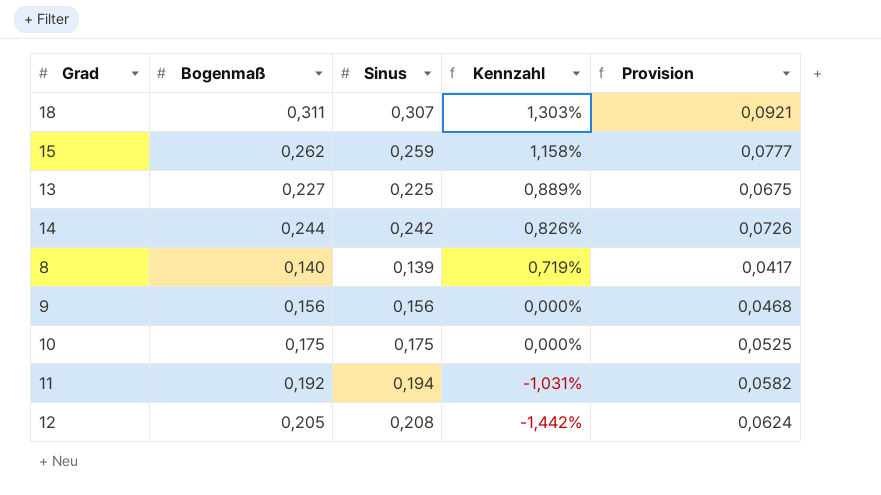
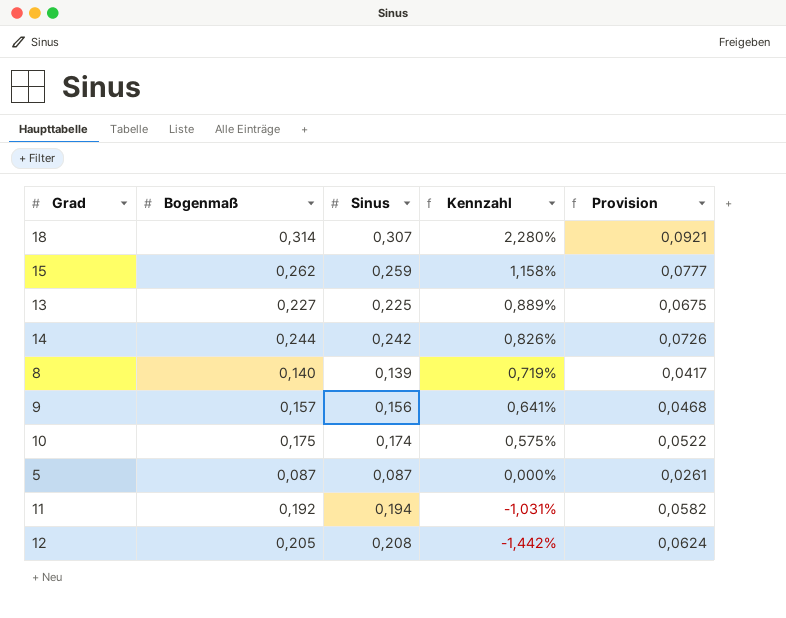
18 | Bogenmaß: 0,311 -> 0,314
18 | Kennzahl: 1,303% -> 2,280%
9 | Bogenmaß: 0,156 -> 0,157
9 | Kennzahl: 0,000% -> 0,641%
10 | Sinus: 0,175 -> 0,174
10 | Kennzahl: 0,000% -> 0,575%
10 | Provision: 0,0525 -> 0,0522
row 5: none -> 0,087 | 0,087 | 0,000% | 0,0261

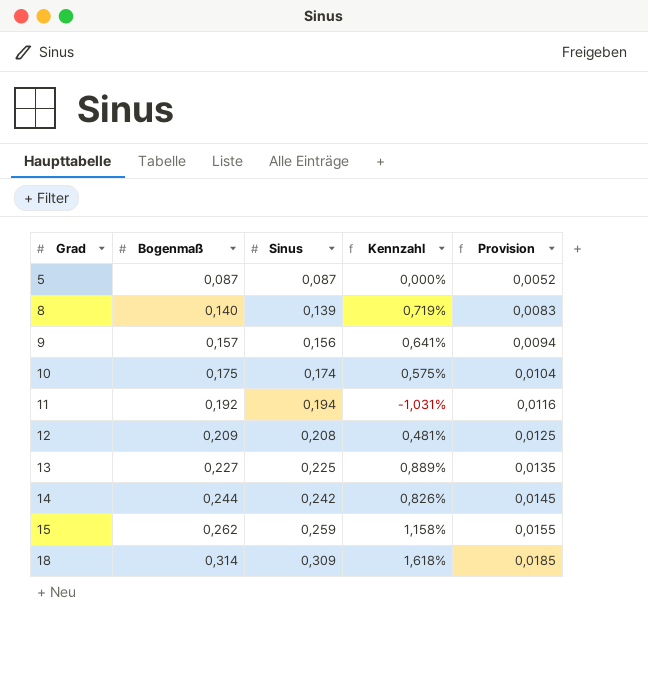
row order: Kennzahl descending -> Grad ascending
column Provision | formula: [Sinus] * 0,3 -> [Sinus] * 0,06
12 | Bogenmaß: 0,205 -> 0,209
12 | Kennzahl: -1,442% -> 0,481%
18 | Sinus: 0,307 -> 0,309
18 | Kennzahl: 2,280% -> 1,618%

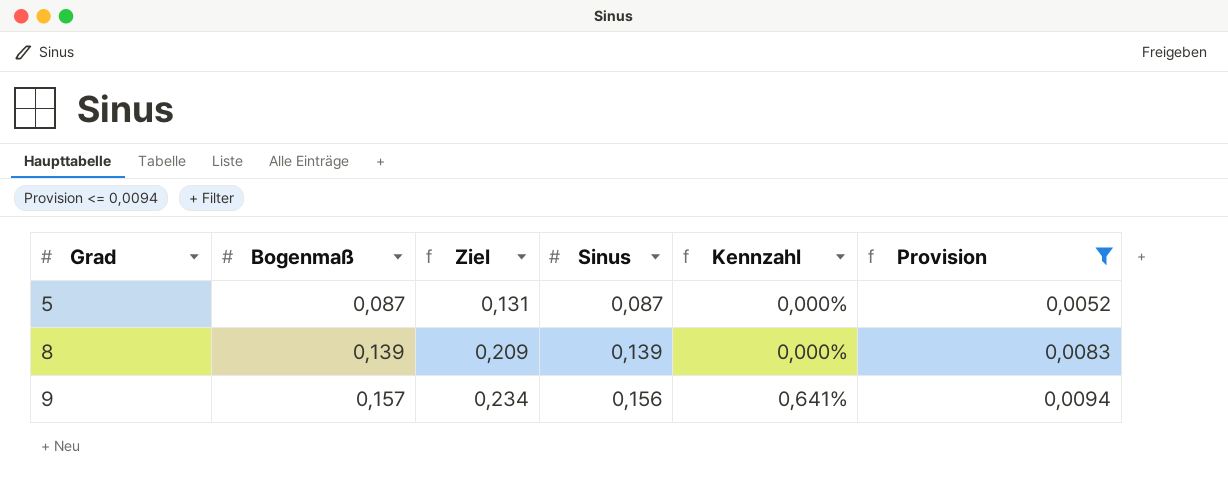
filter: none -> Provision <= 0,0094
column Ziel | formula: none -> [Sinus] * 1,5
8 | Bogenmaß: 0,140 -> 0,139
8 | Kennzahl: 0,719% -> 0,000%

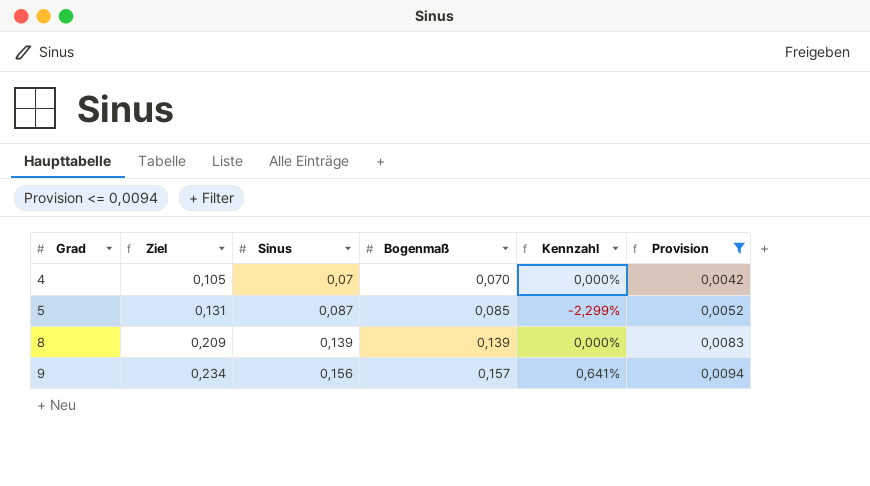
column Bogenmaß | position: 2 -> 4
row 4: none -> 0,105 | 0,07 | 0,070 | 0,000% | 0,0042
5 | Bogenmaß: 0,087 -> 0,085
5 | Kennzahl: 0,000% -> -2,299%

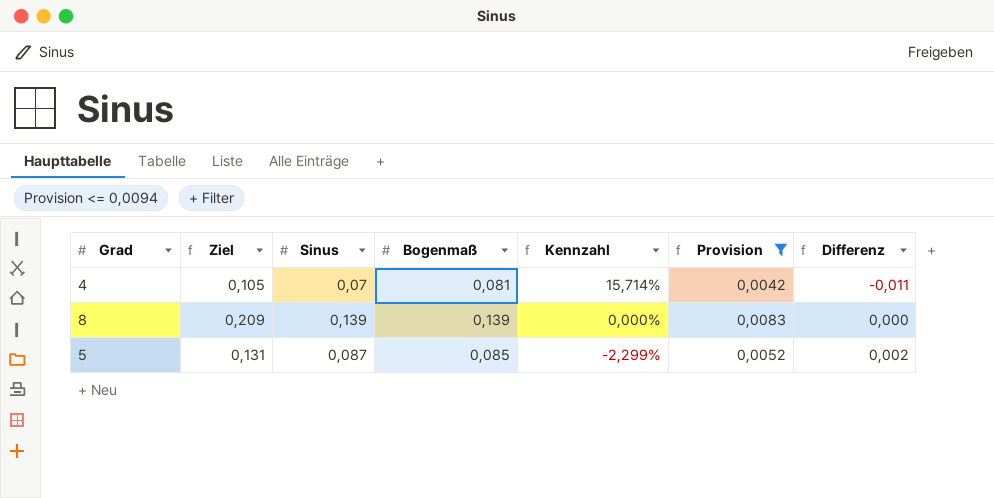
row order: Grad ascending -> Kennzahl descending
column Differenz | formula: none -> [Sinus] - [Bogenmaß]
row 9: 0,234 | 0,156 | 0,157 | 0,641% | 0,0094 -> none
4 | Bogenmaß: 0,070 -> 0,081
4 | Kennzahl: 0,000% -> 15,714%

